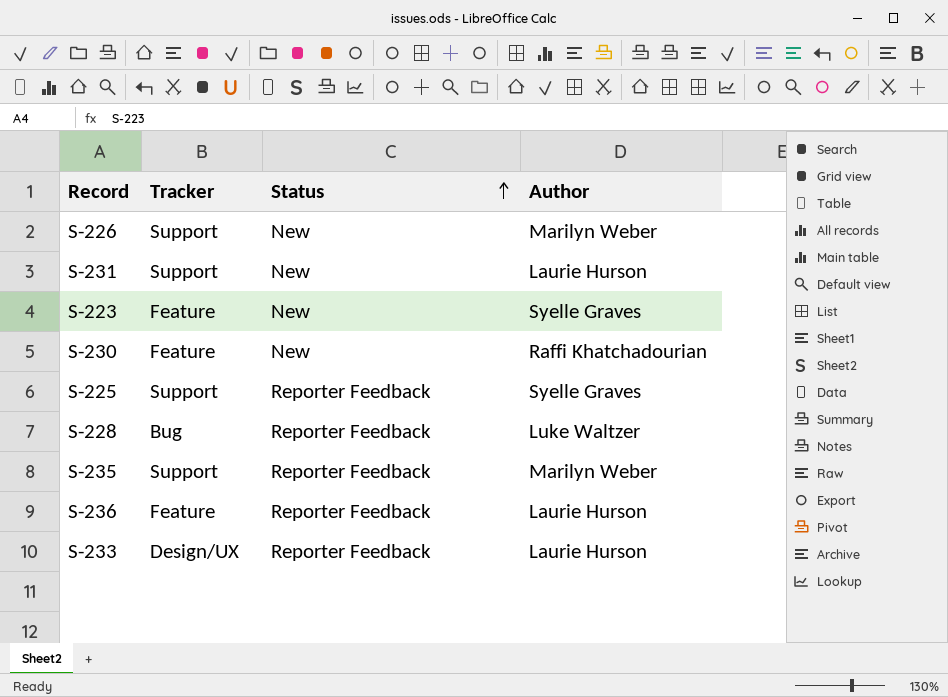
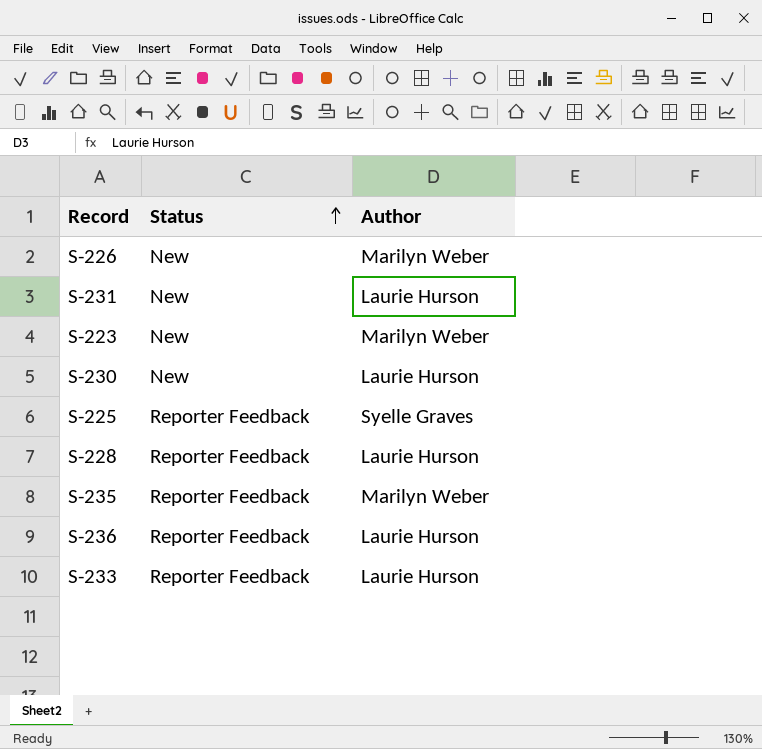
column Tracker | position: 2 -> none
S-223 | Author: Syelle Graves -> Marilyn Weber
S-230 | Author: Raffi Khatchadourian -> Laurie Hurson
S-228 | Author: Luke Waltzer -> Laurie Hurson

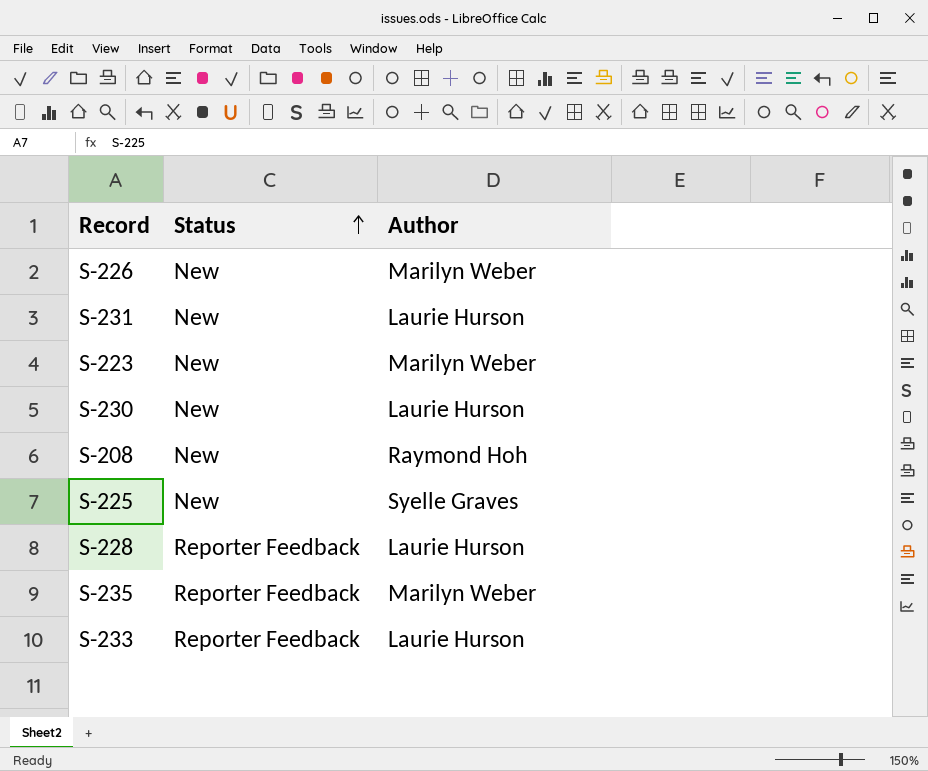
row S-236: Reporter Feedback | Laurie Hurson -> none
row S-208: none -> New | Raymond Hoh
S-225 | Status: Reporter Feedback -> New

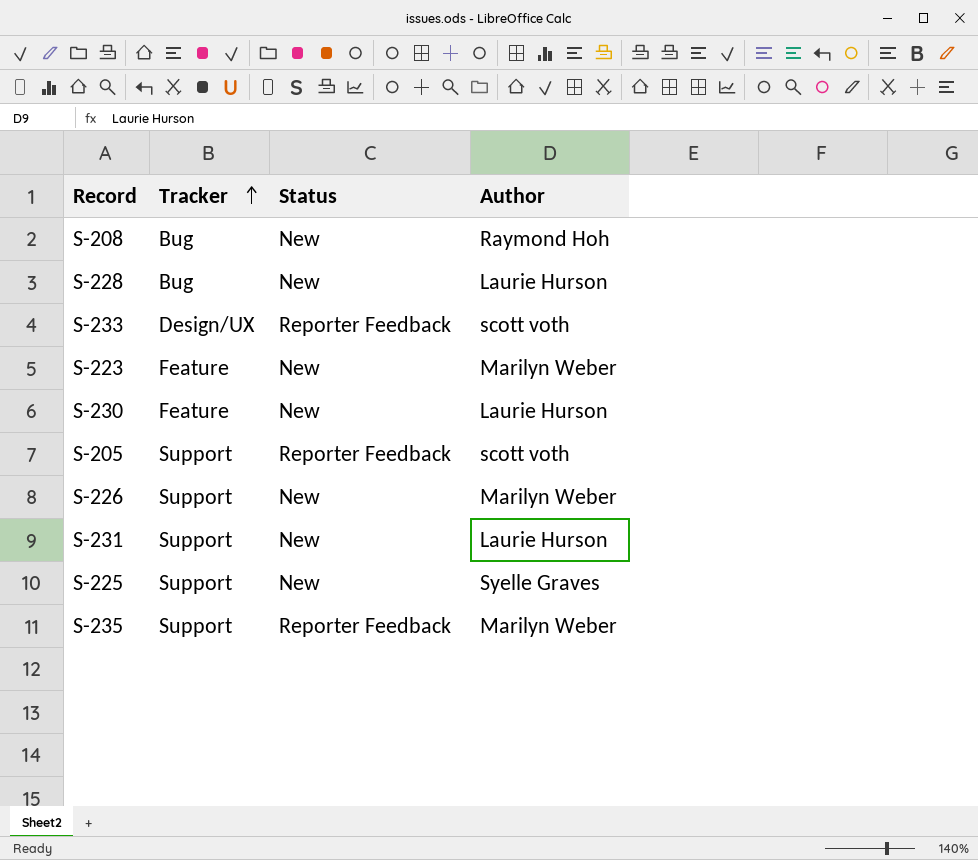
row order: Status ascending -> Tracker ascending
column Tracker | position: none -> 2
S-228 | Status: Reporter Feedback -> New
S-233 | Author: Laurie Hurson -> scott voth
row S-205: none -> Support | Reporter Feedback | scott voth

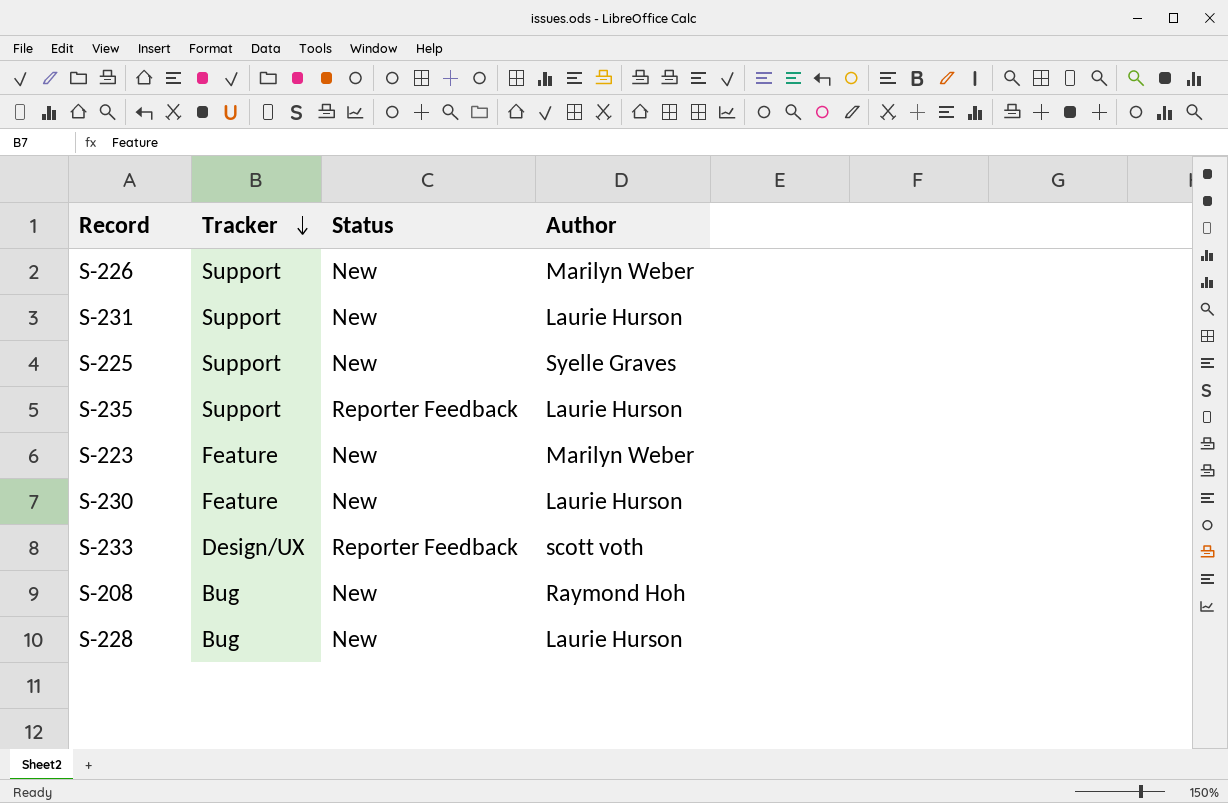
row order: Tracker ascending -> Tracker descending
row S-205: Support | Reporter Feedback | scott voth -> none
S-235 | Author: Marilyn Weber -> Laurie Hurson

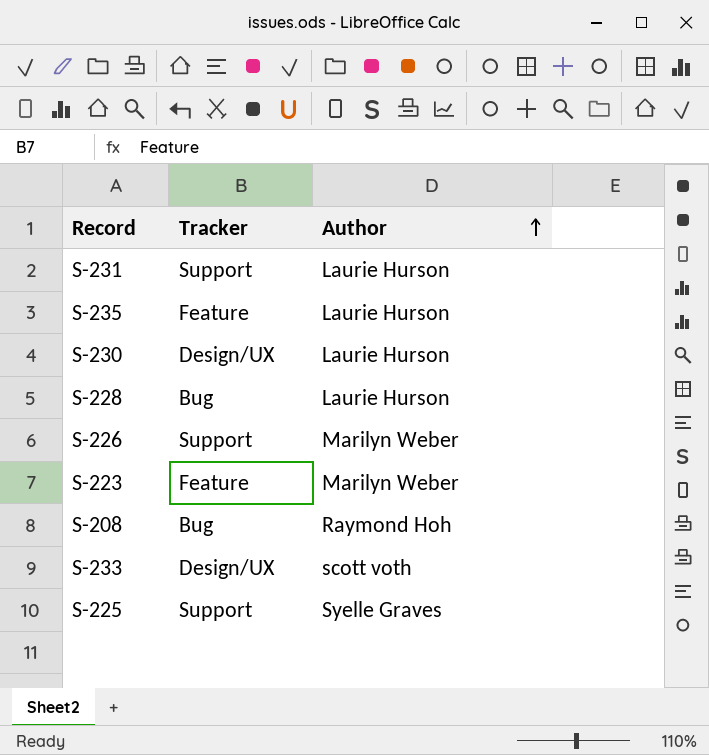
row order: Tracker descending -> Author ascending
column Status | position: 3 -> none
S-235 | Tracker: Support -> Feature
S-230 | Tracker: Feature -> Design/UX

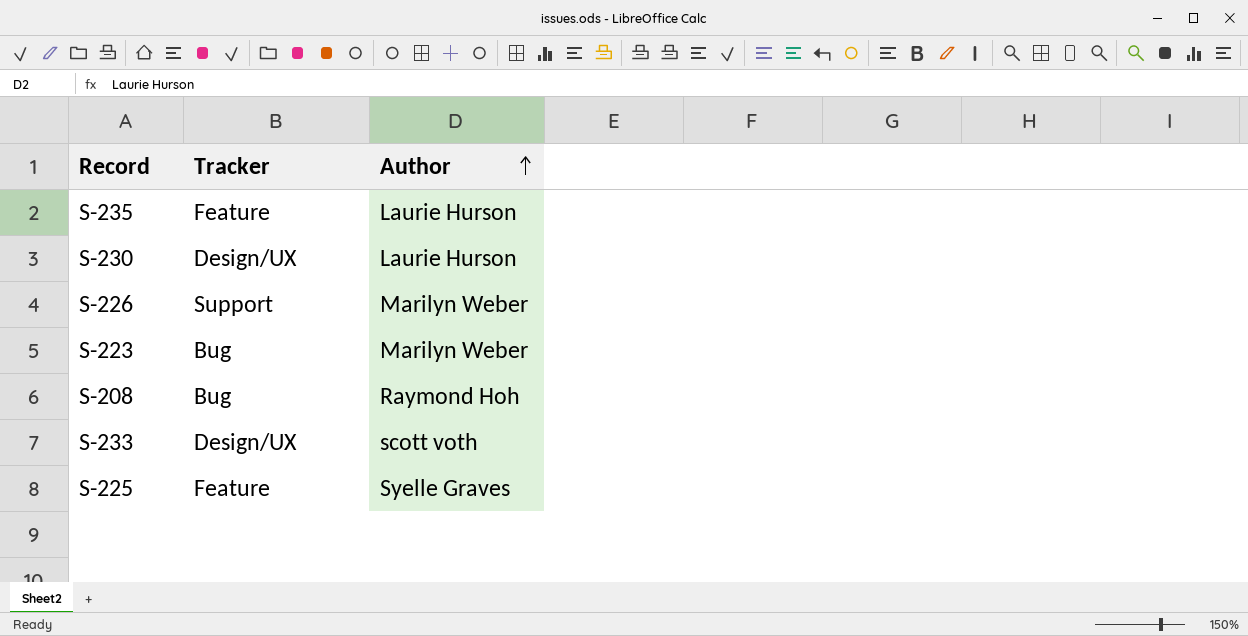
row S-231: Support | Laurie Hurson -> none
row S-228: Bug | Laurie Hurson -> none
S-223 | Tracker: Feature -> Bug
S-225 | Tracker: Support -> Feature

